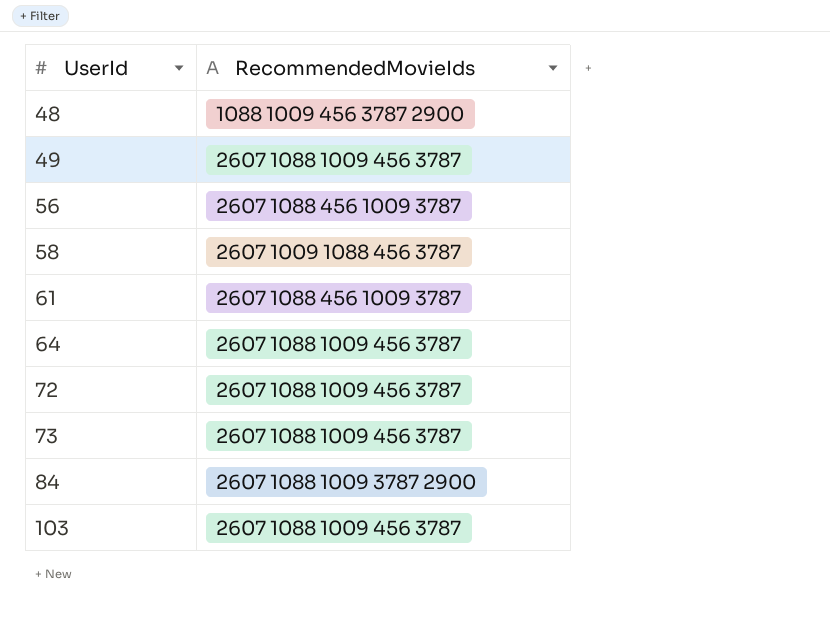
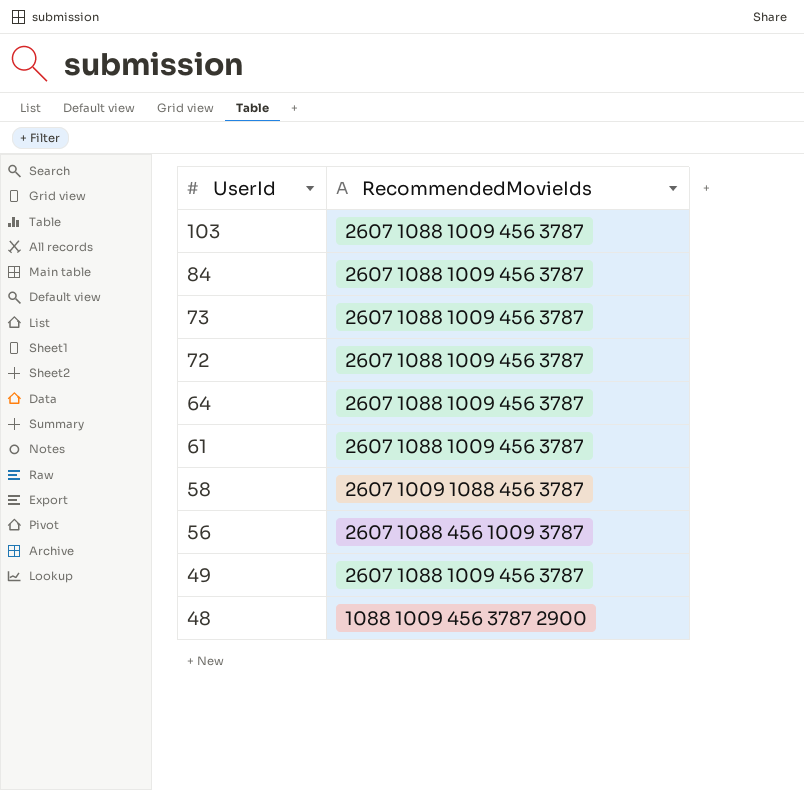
row order: UserId ascending -> UserId descending
84 | RecommendedMovieIds: 2607 1088 1009 3787 2900 -> 2607 1088 1009 456 3787
61 | RecommendedMovieIds: 2607 1088 456 1009 3787 -> 2607 1088 1009 456 3787

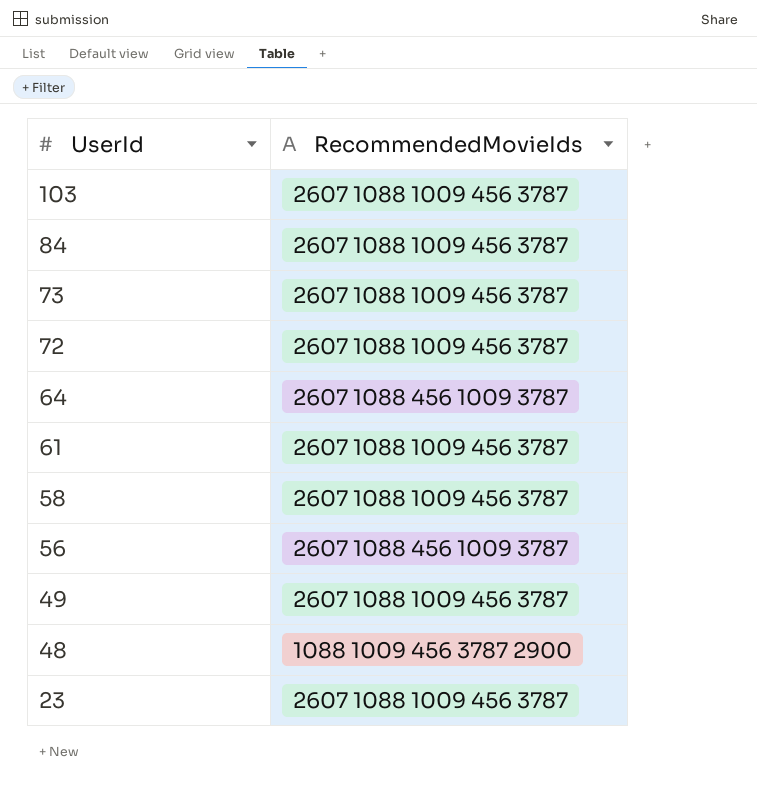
64 | RecommendedMovieIds: 2607 1088 1009 456 3787 -> 2607 1088 456 1009 3787
58 | RecommendedMovieIds: 2607 1009 1088 456 3787 -> 2607 1088 1009 456 3787
row 23: none -> 2607 1088 1009 456 3787

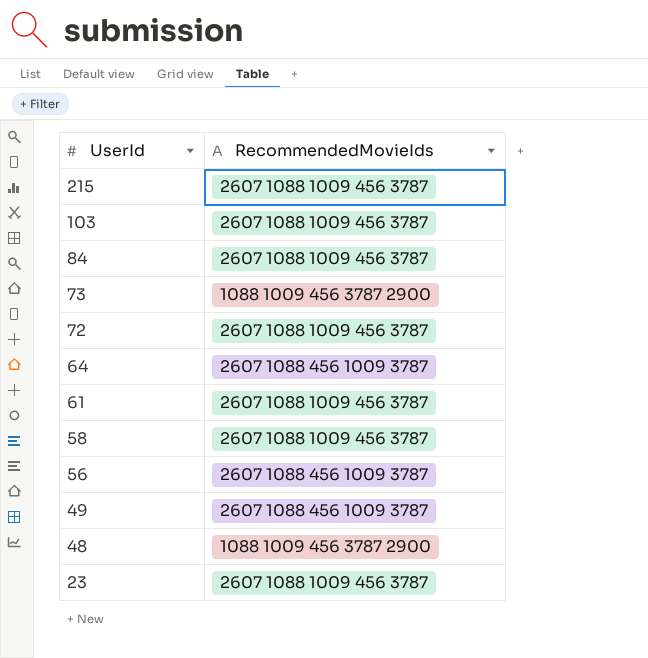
row 215: none -> 2607 1088 1009 456 3787
73 | RecommendedMovieIds: 2607 1088 1009 456 3787 -> 1088 1009 456 3787 2900
49 | RecommendedMovieIds: 2607 1088 1009 456 3787 -> 2607 1088 456 1009 3787

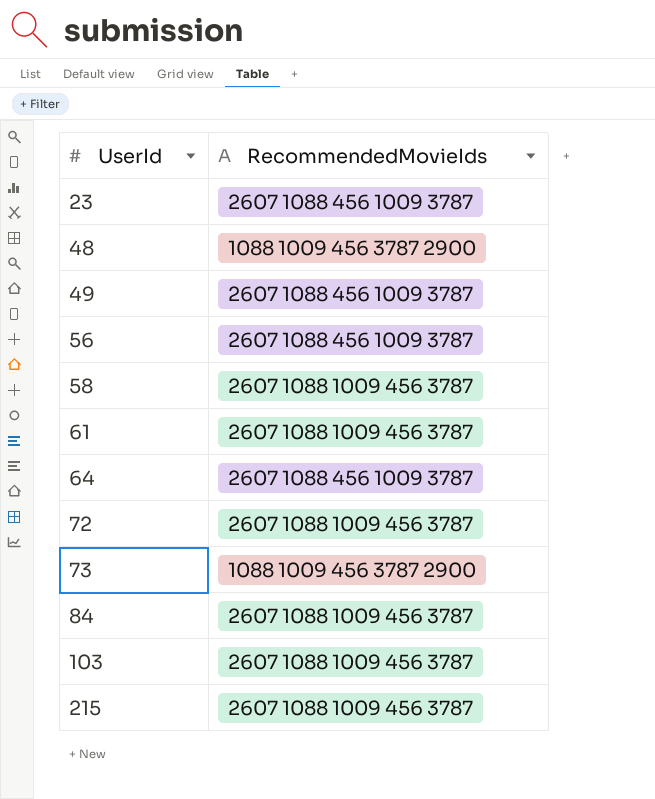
row order: UserId descending -> UserId ascending
23 | RecommendedMovieIds: 2607 1088 1009 456 3787 -> 2607 1088 456 1009 3787

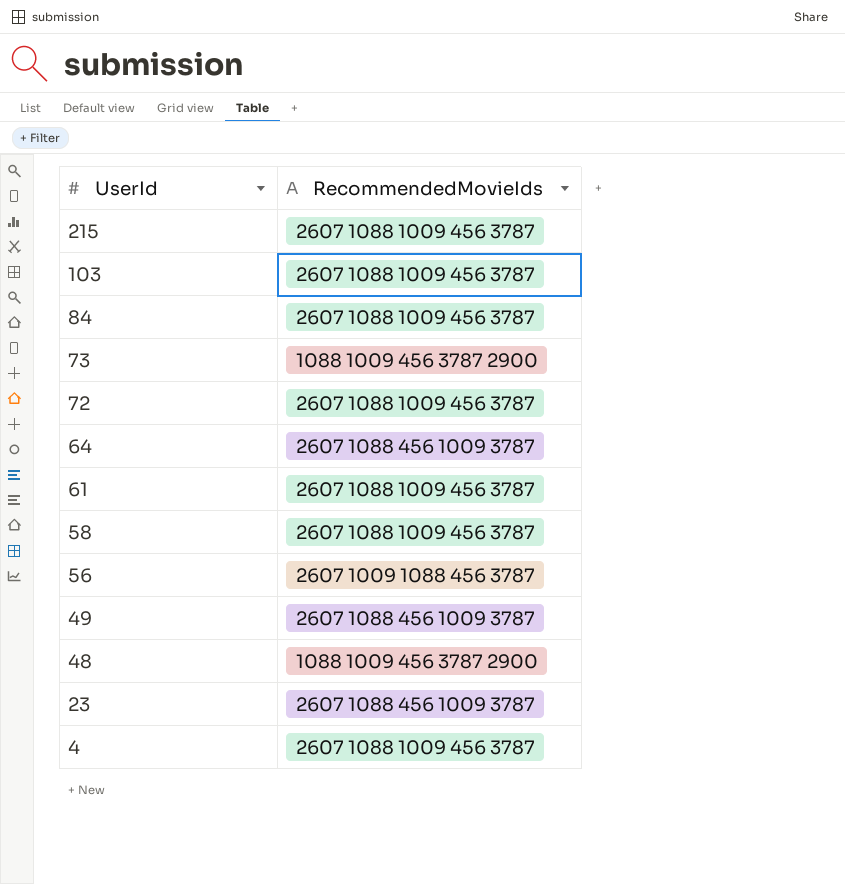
row order: UserId ascending -> UserId descending
56 | RecommendedMovieIds: 2607 1088 456 1009 3787 -> 2607 1009 1088 456 3787
row 4: none -> 2607 1088 1009 456 3787

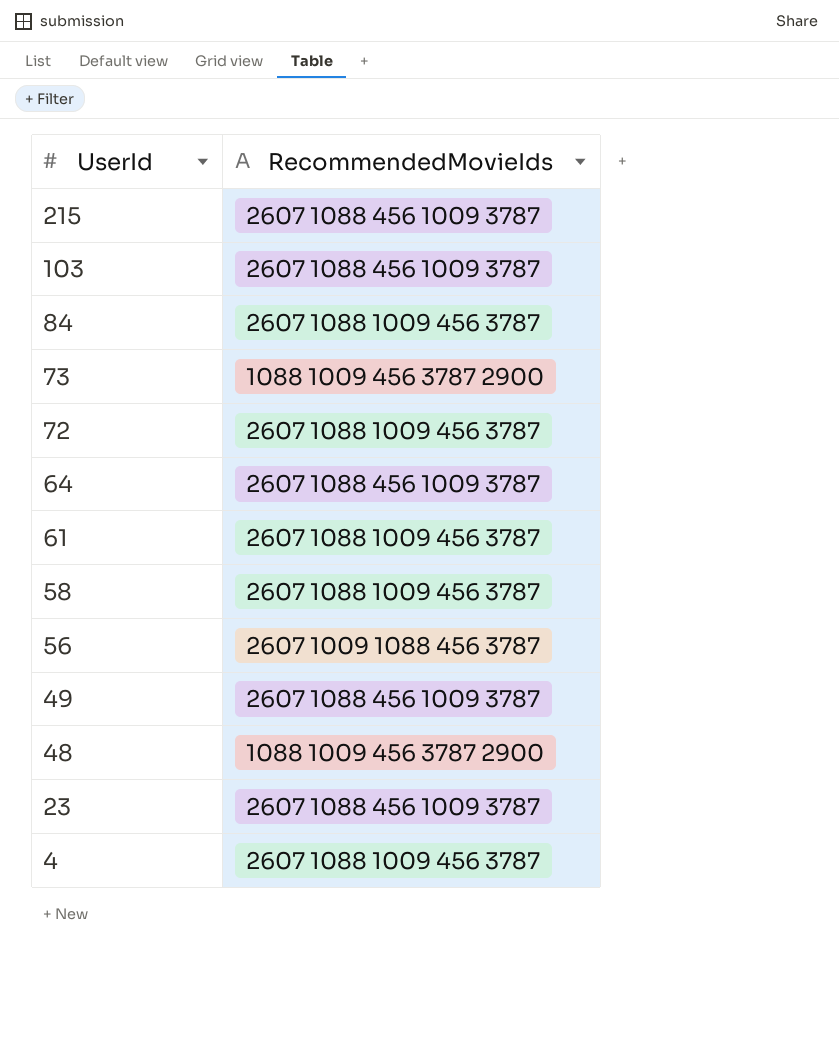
215 | RecommendedMovieIds: 2607 1088 1009 456 3787 -> 2607 1088 456 1009 3787
103 | RecommendedMovieIds: 2607 1088 1009 456 3787 -> 2607 1088 456 1009 3787

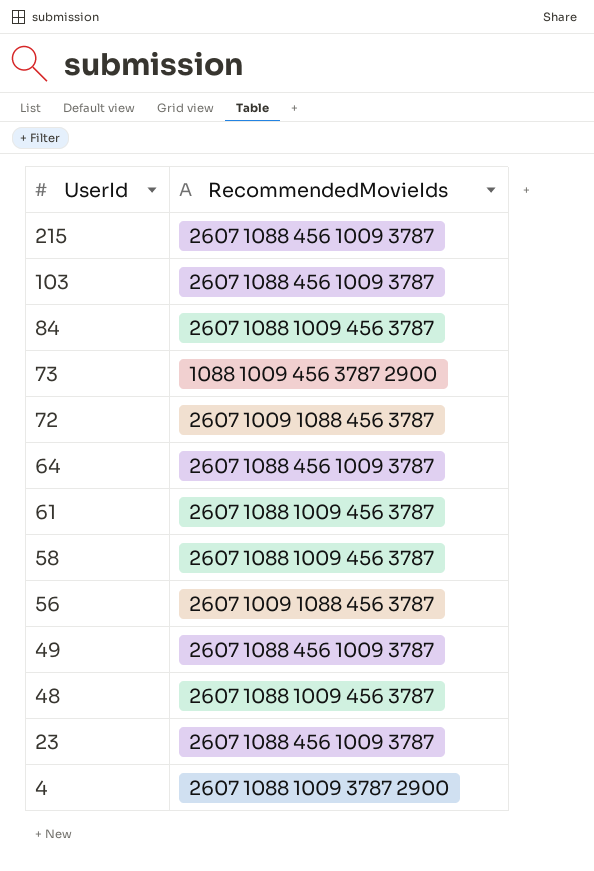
72 | RecommendedMovieIds: 2607 1088 1009 456 3787 -> 2607 1009 1088 456 3787
48 | RecommendedMovieIds: 1088 1009 456 3787 2900 -> 2607 1088 1009 456 3787
4 | RecommendedMovieIds: 2607 1088 1009 456 3787 -> 2607 1088 1009 3787 2900

